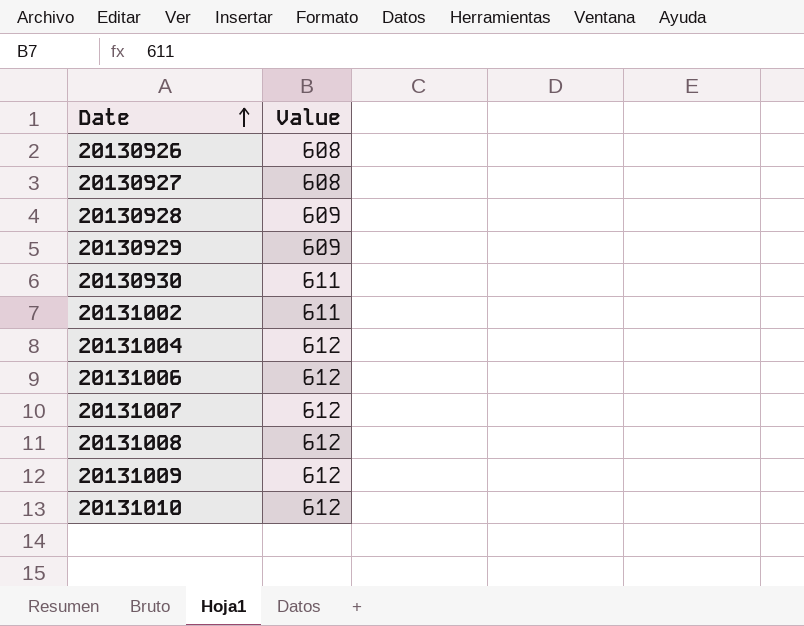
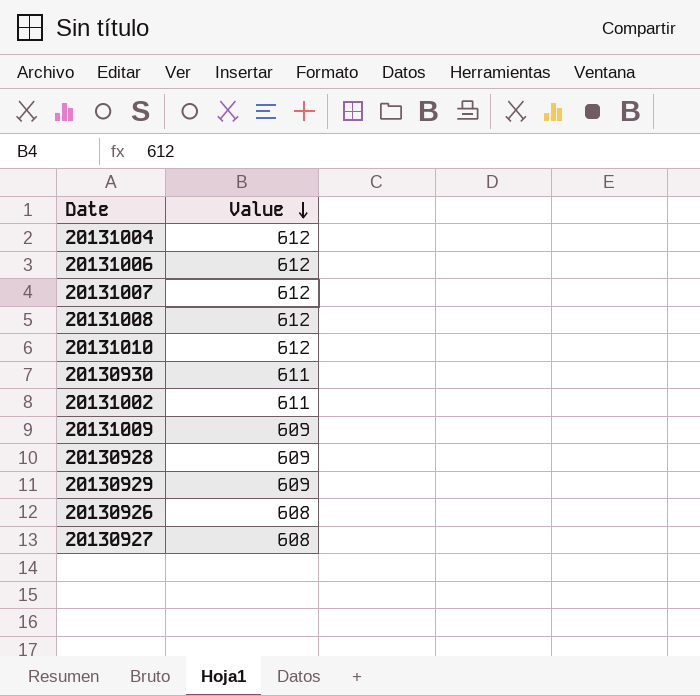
row order: Date ascending -> Value descending
20131009 | Value: 612 -> 609

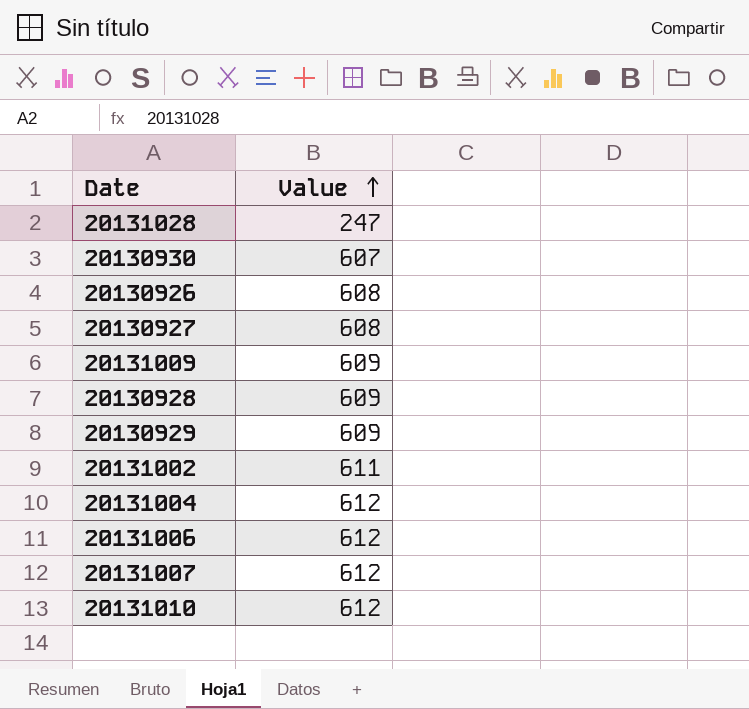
row order: Value descending -> Value ascending
row 20131008: 612 -> none
row 20131028: none -> 247
20130930 | Value: 611 -> 607

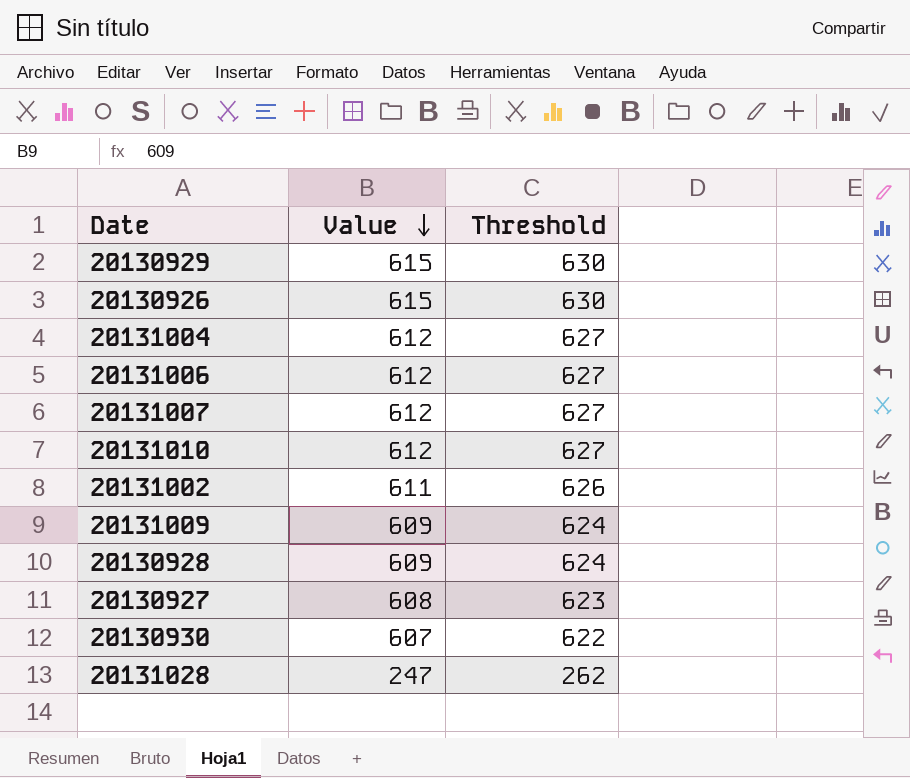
row order: Value ascending -> Value descending
column Threshold | formula: none -> [Value] + 15
20130929 | Value: 609 -> 615
20130926 | Value: 608 -> 615

